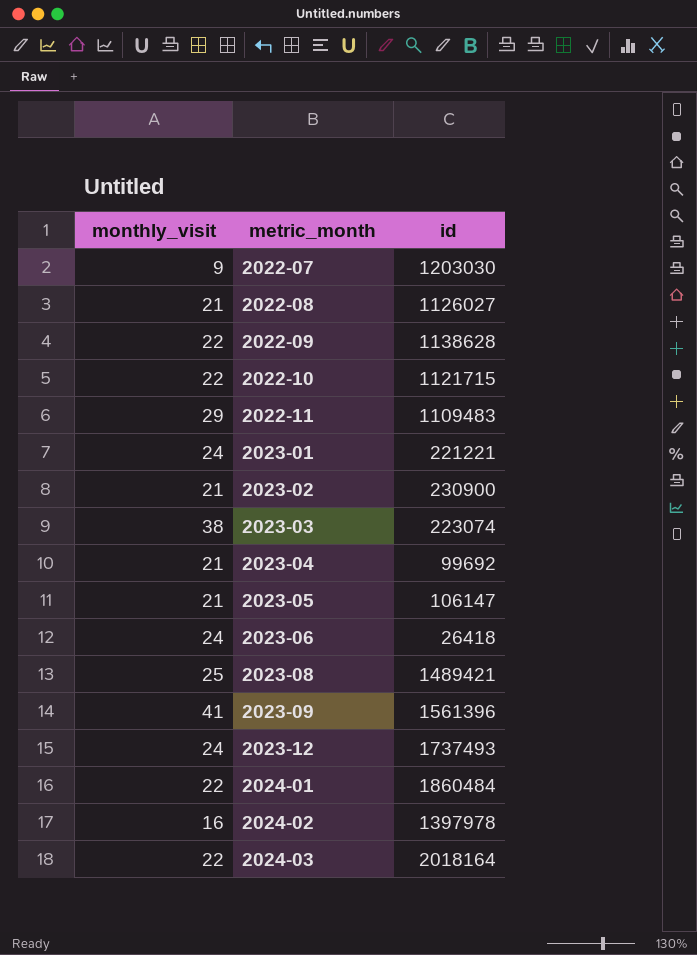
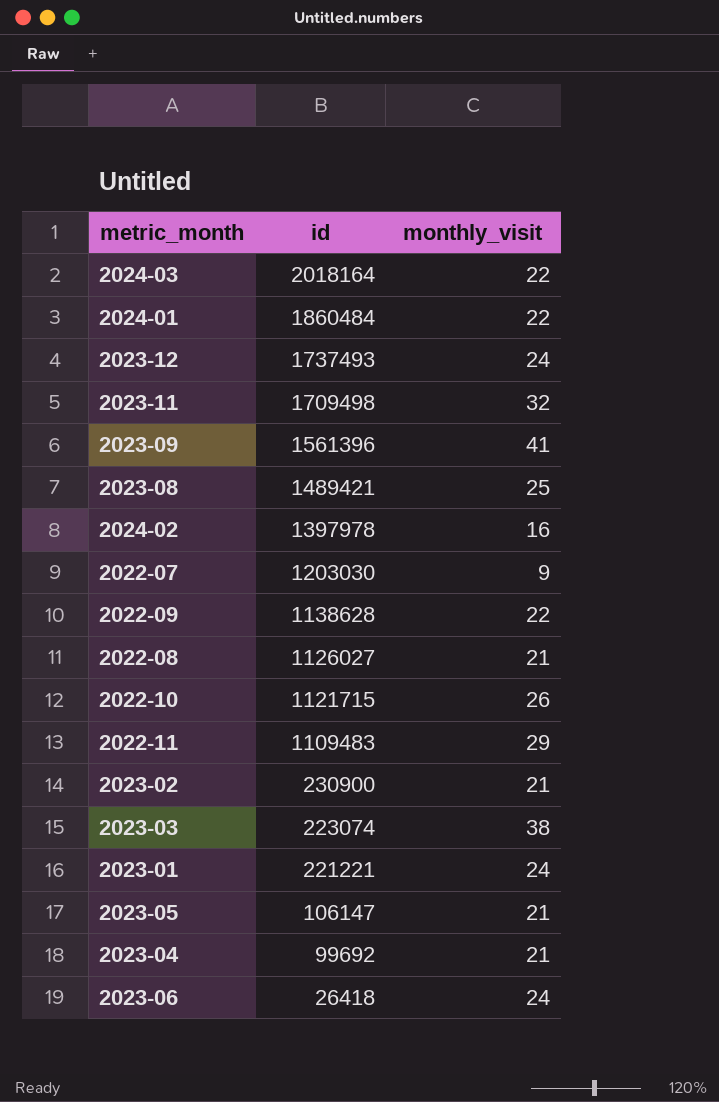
row order: metric_month ascending -> id descending
column monthly_visit | position: 1 -> 3
row 2023-11: none -> 1709498 | 32
2022-10 | monthly_visit: 22 -> 26

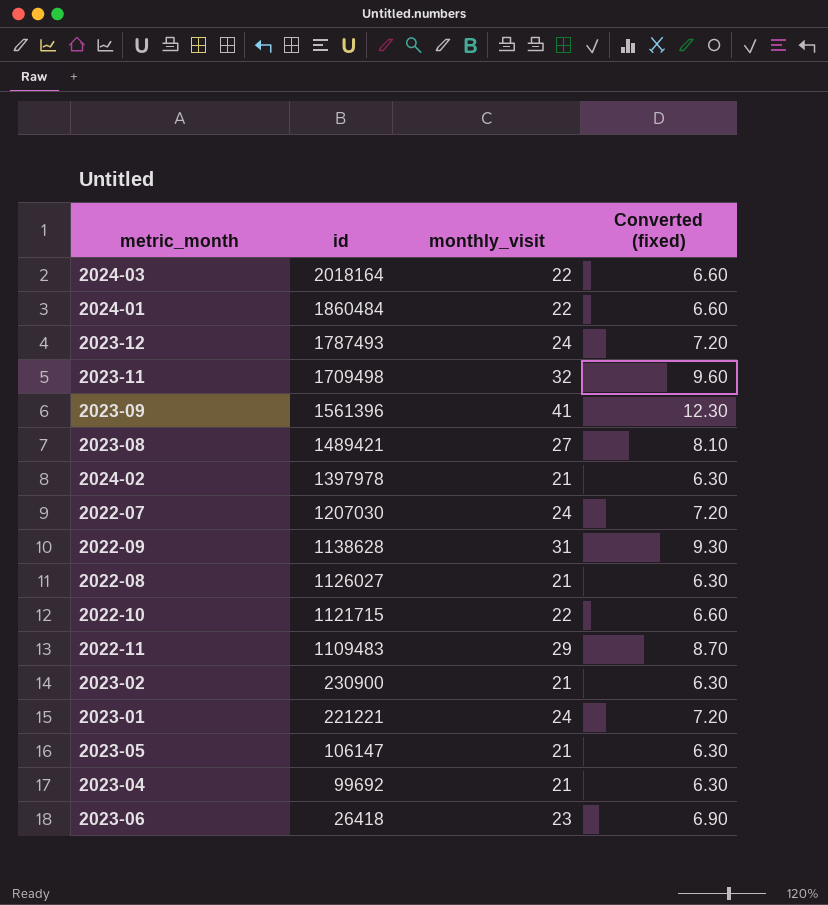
column Converted (fixed) | formula: none -> [monthly_visit] * 0.3
row 2023-03: 223074 | 38 -> none
2023-12 | id: 1737493 -> 1787493
2023-08 | monthly_visit: 25 -> 27
2024-02 | monthly_visit: 16 -> 21
2022-07 | id: 1203030 -> 1207030
2022-07 | monthly_visit: 9 -> 24
2022-09 | monthly_visit: 22 -> 31
2022-10 | monthly_visit: 26 -> 22
2023-06 | monthly_visit: 24 -> 23

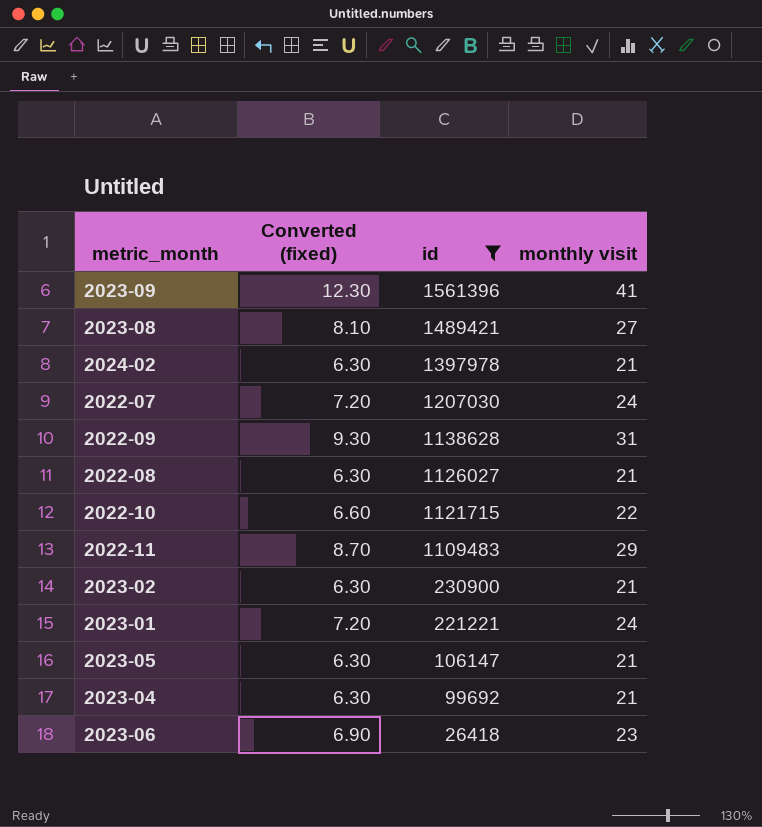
filter: none -> id <= 1561396
column Converted (fixed) | position: 4 -> 2
column name: monthly_visit -> monthly visit

